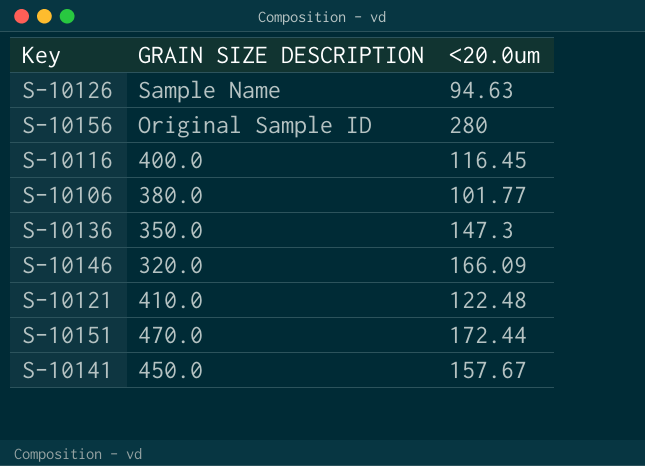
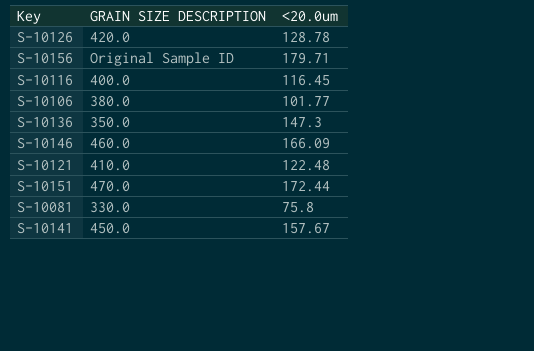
S-10126 | GRAIN SIZE DESCRIPTION: Sample Name -> 420.0
S-10126 | <20.0um: 94.63 -> 128.78
S-10156 | <20.0um: 280 -> 179.71
S-10146 | GRAIN SIZE DESCRIPTION: 320.0 -> 460.0
row S-10081: none -> 330.0 | 75.8

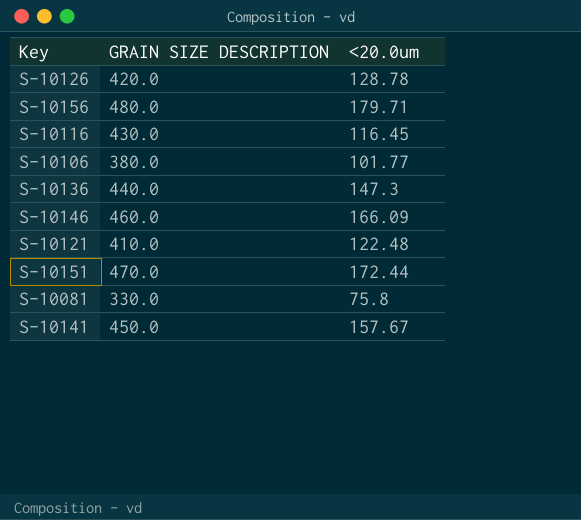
S-10156 | GRAIN SIZE DESCRIPTION: Original Sample ID -> 480.0
S-10116 | GRAIN SIZE DESCRIPTION: 400.0 -> 430.0
S-10136 | GRAIN SIZE DESCRIPTION: 350.0 -> 440.0

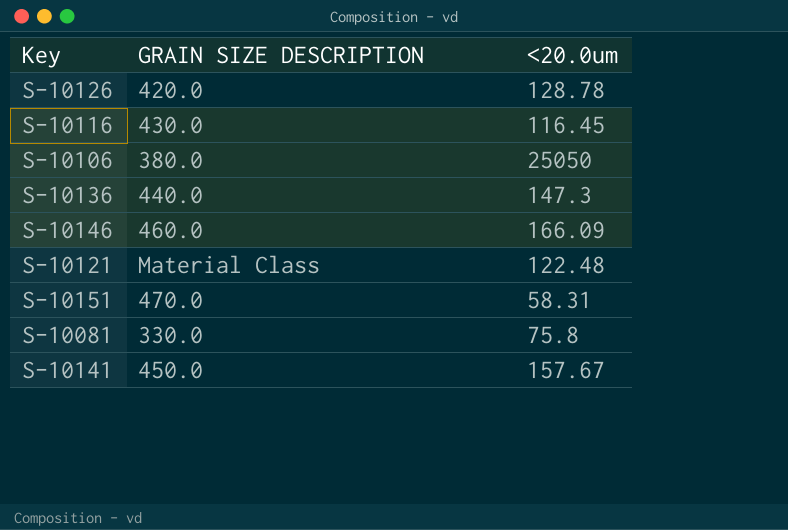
row S-10156: 480.0 | 179.71 -> none
S-10106 | <20.0um: 101.77 -> 25050
S-10121 | GRAIN SIZE DESCRIPTION: 410.0 -> Material Class
S-10151 | <20.0um: 172.44 -> 58.31

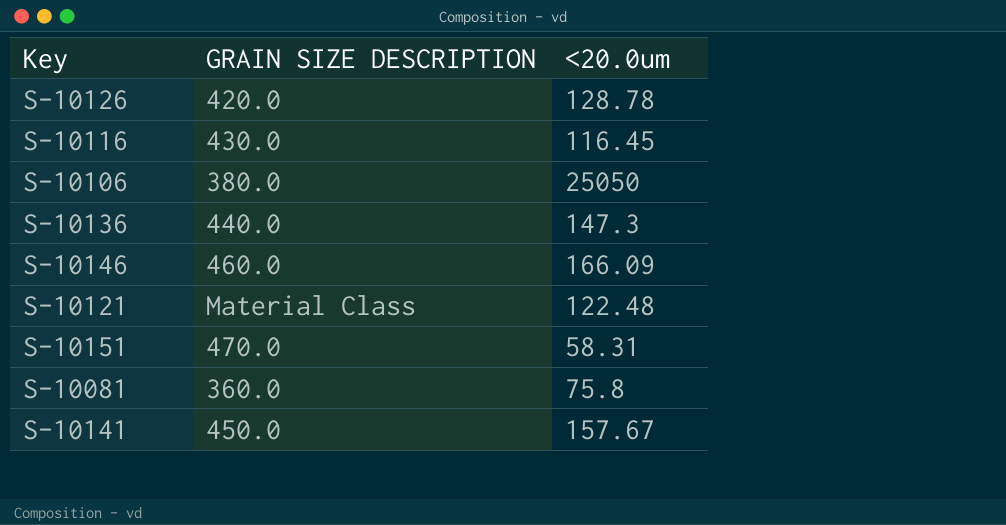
S-10081 | GRAIN SIZE DESCRIPTION: 330.0 -> 360.0

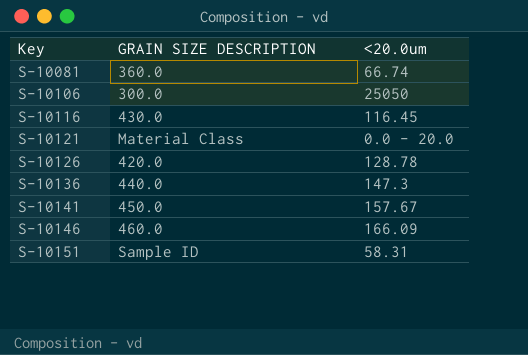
row order: none -> Key ascending
S-10081 | <20.0um: 75.8 -> 66.74
S-10106 | GRAIN SIZE DESCRIPTION: 380.0 -> 300.0
S-10121 | <20.0um: 122.48 -> 0.0 - 20.0
S-10151 | GRAIN SIZE DESCRIPTION: 470.0 -> Sample ID

